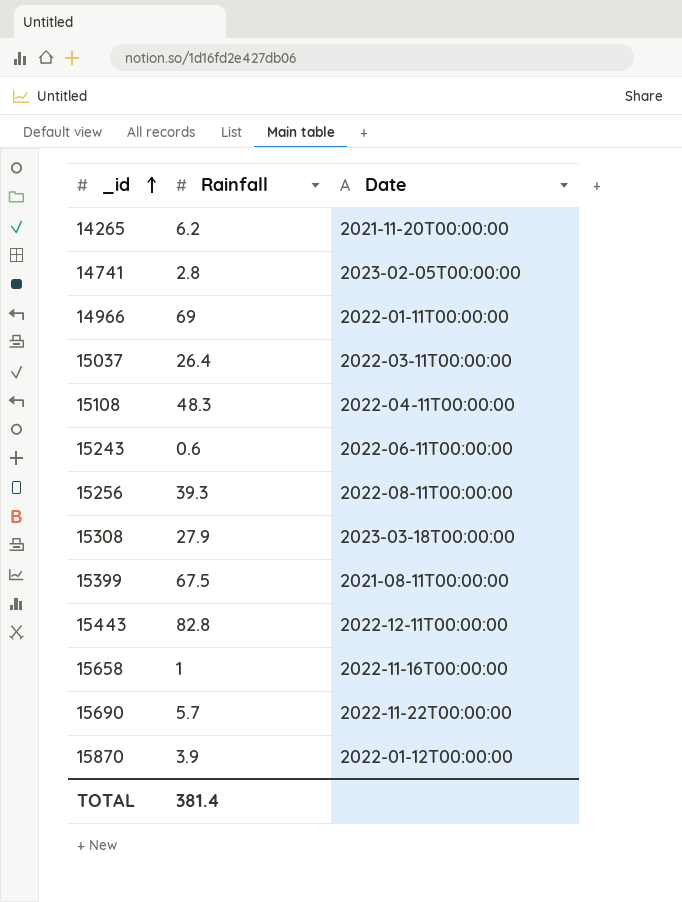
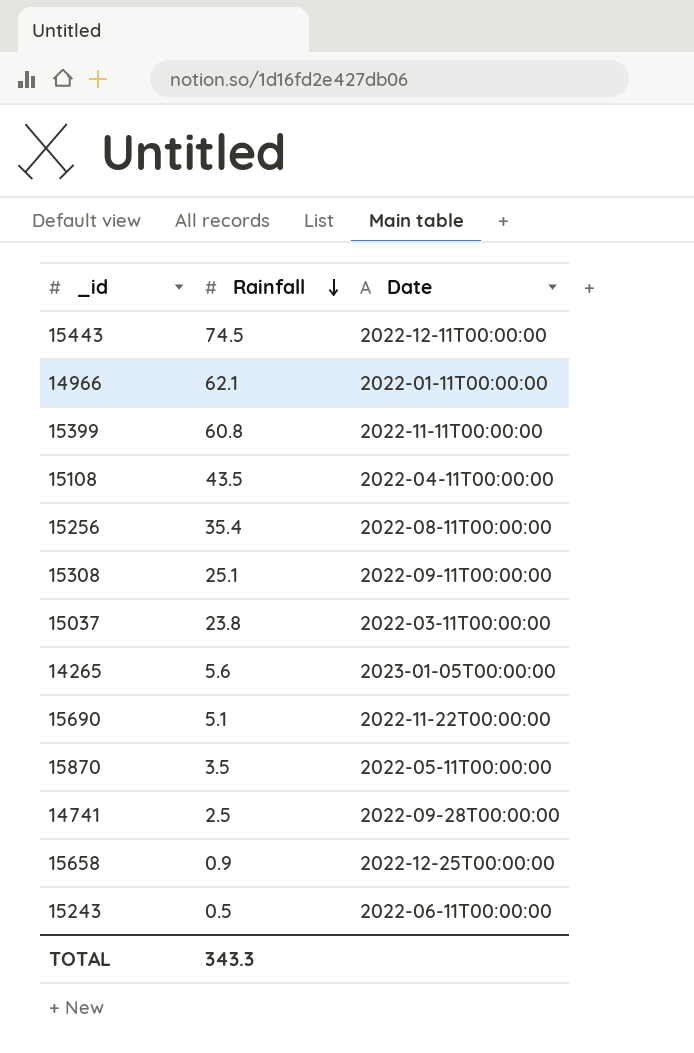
row order: _id ascending -> Rainfall descending
15443 | Rainfall: 82.8 -> 74.5
14966 | Rainfall: 69 -> 62.1
15399 | Rainfall: 67.5 -> 60.8
15399 | Date: 2021-08-11T00:00:00 -> 2022-11-11T00:00:00
15108 | Rainfall: 48.3 -> 43.5
15256 | Rainfall: 39.3 -> 35.4
15308 | Rainfall: 27.9 -> 25.1
15308 | Date: 2023-03-18T00:00:00 -> 2022-09-11T00:00:00
15037 | Rainfall: 26.4 -> 23.8
14265 | Rainfall: 6.2 -> 5.6
14265 | Date: 2021-11-20T00:00:00 -> 2023-01-05T00:00:00
15690 | Rainfall: 5.7 -> 5.1
15870 | Rainfall: 3.9 -> 3.5
15870 | Date: 2022-01-12T00:00:00 -> 2022-05-11T00:00:00
14741 | Rainfall: 2.8 -> 2.5
14741 | Date: 2023-02-05T00:00:00 -> 2022-09-28T00:00:00
15658 | Rainfall: 1 -> 0.9
15658 | Date: 2022-11-16T00:00:00 -> 2022-12-25T00:00:00
15243 | Rainfall: 0.6 -> 0.5
TOTAL | Rainfall: 381.4 -> 343.3

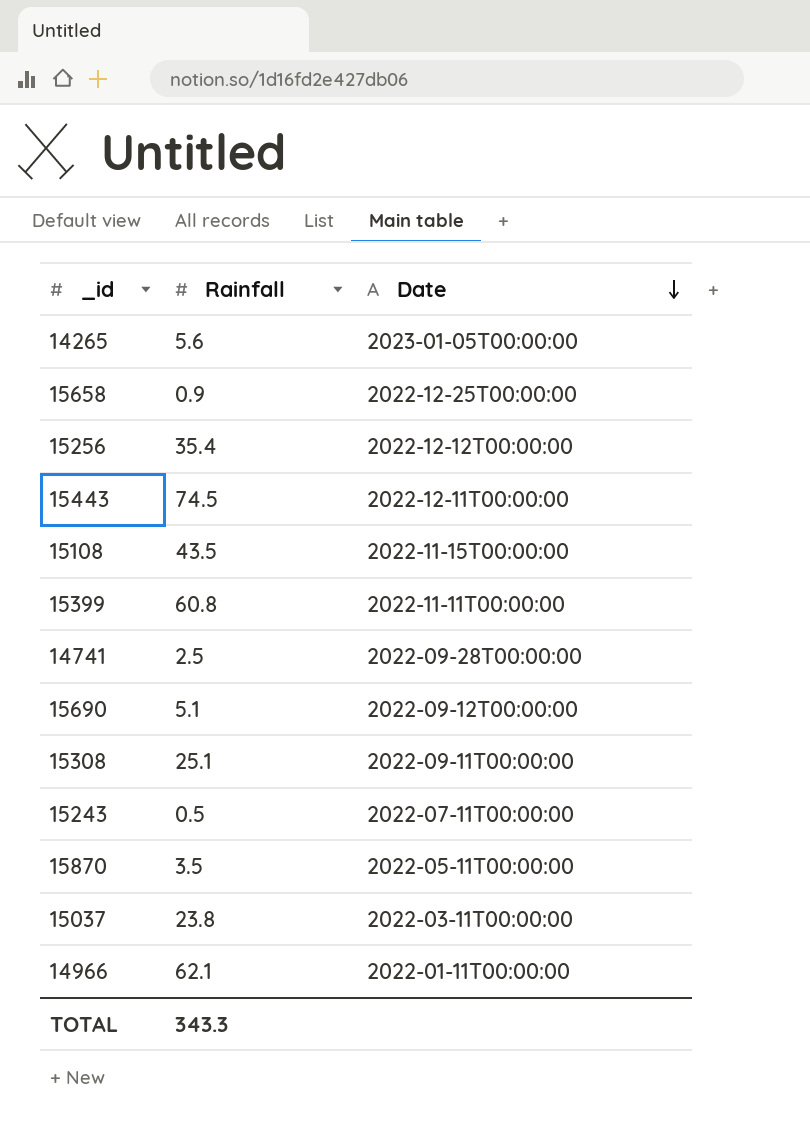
row order: Rainfall descending -> Date descending
15256 | Date: 2022-08-11T00:00:00 -> 2022-12-12T00:00:00
15108 | Date: 2022-04-11T00:00:00 -> 2022-11-15T00:00:00
15690 | Date: 2022-11-22T00:00:00 -> 2022-09-12T00:00:00
15243 | Date: 2022-06-11T00:00:00 -> 2022-07-11T00:00:00

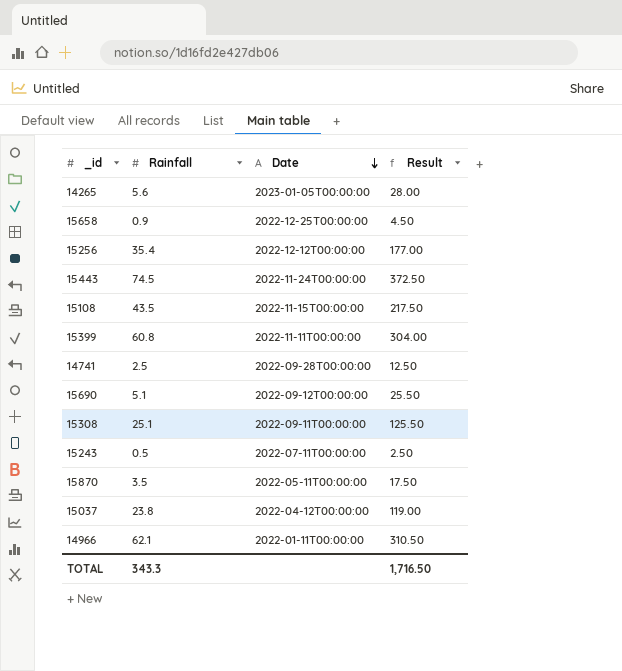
column Result | formula: none -> [Rainfall] * 5
15443 | Date: 2022-12-11T00:00:00 -> 2022-11-24T00:00:00
15037 | Date: 2022-03-11T00:00:00 -> 2022-04-12T00:00:00

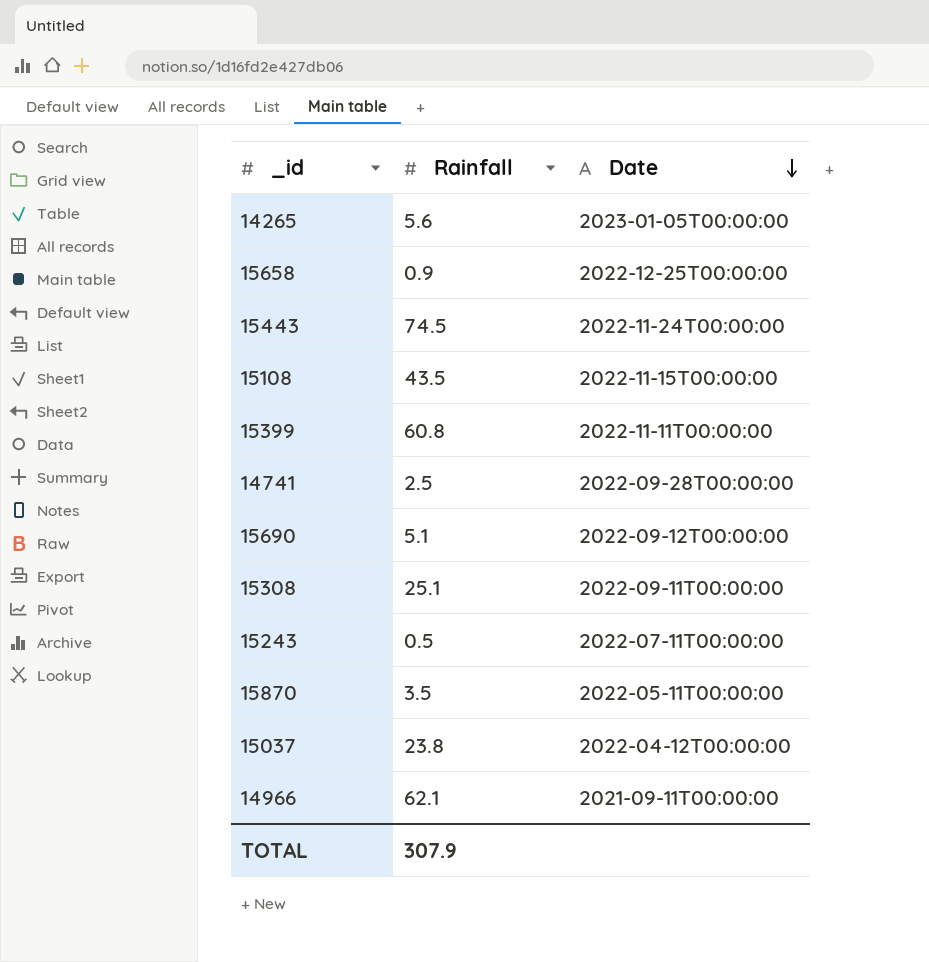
column Result | formula: [Rainfall] * 5 -> none
row 15256: 35.4 | 2022-12-12T00:00:00 | 177.00 -> none
14966 | Date: 2022-01-11T00:00:00 -> 2021-09-11T00:00:00
TOTAL | Rainfall: 343.3 -> 307.9

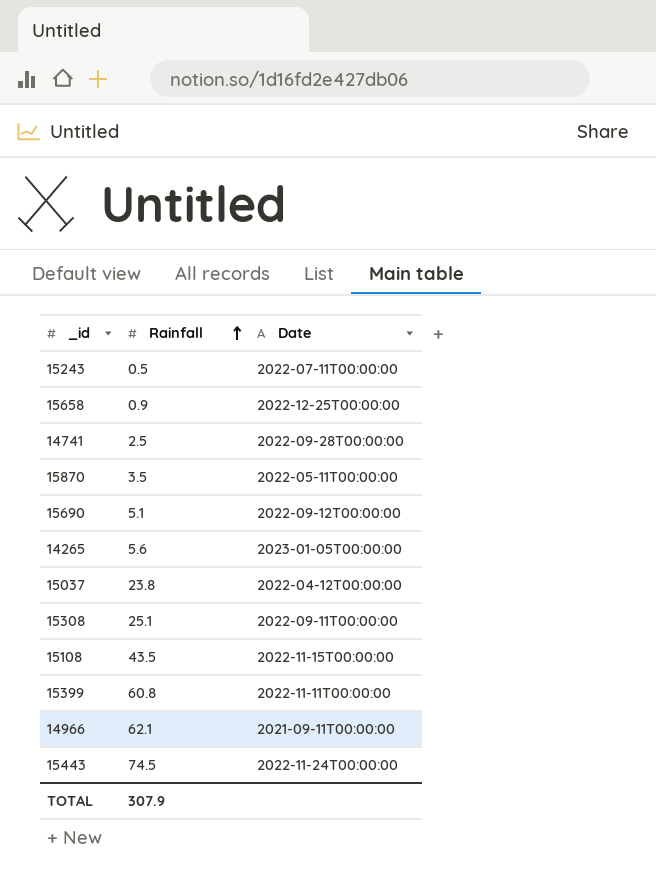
row order: Date descending -> Rainfall ascending

